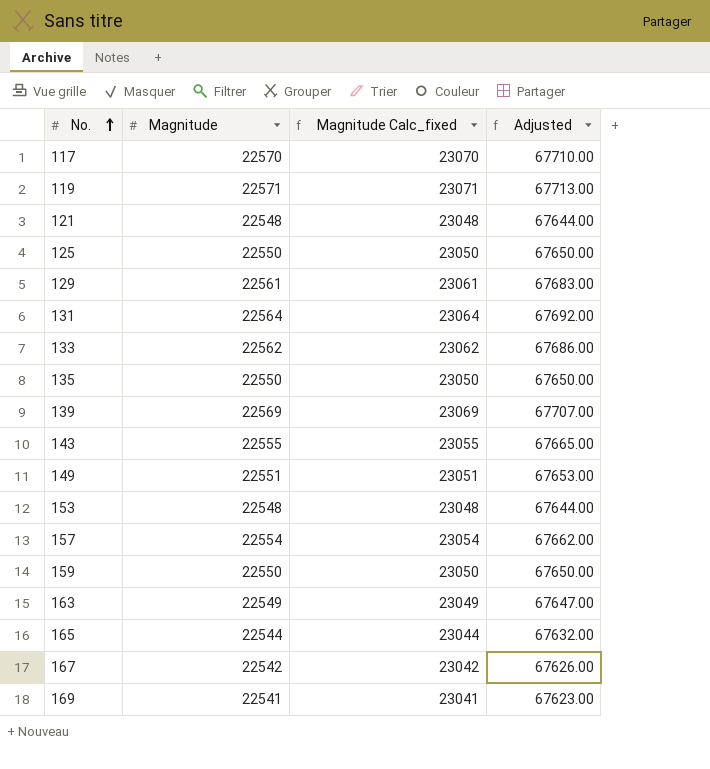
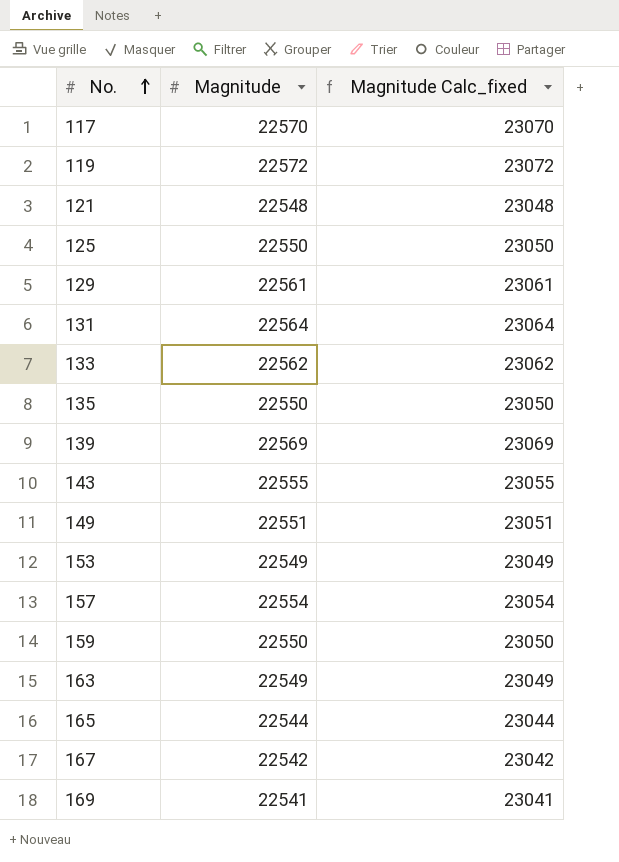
column Adjusted | formula: [Magnitude] * 3 -> none
119 | Magnitude: 22571 -> 22572
119 | Magnitude Calc_fixed: 23071 -> 23072
153 | Magnitude: 22548 -> 22549
153 | Magnitude Calc_fixed: 23048 -> 23049

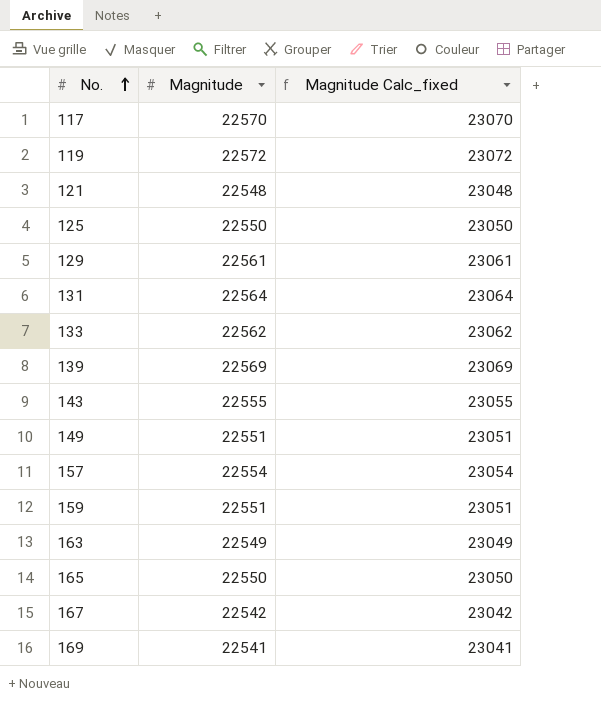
row 135: 22550 | 23050 -> none
row 153: 22549 | 23049 -> none
159 | Magnitude: 22550 -> 22551
159 | Magnitude Calc_fixed: 23050 -> 23051
165 | Magnitude: 22544 -> 22550
165 | Magnitude Calc_fixed: 23044 -> 23050

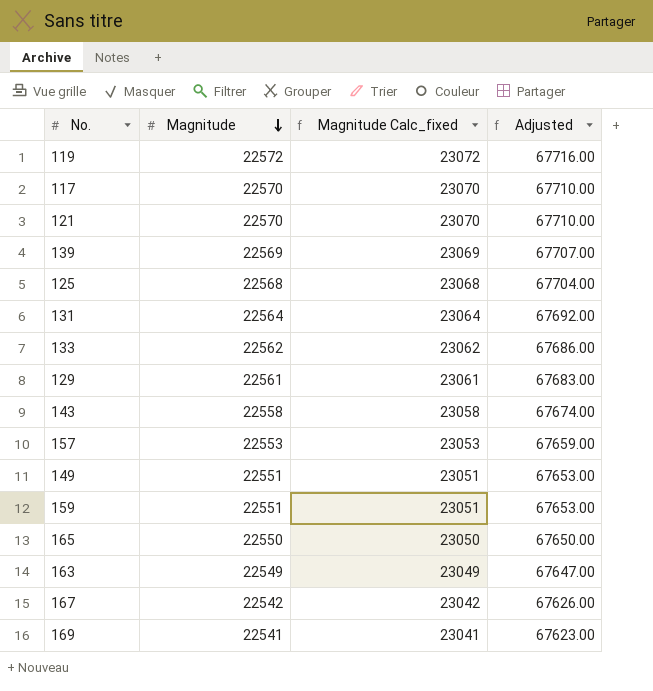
row order: No. ascending -> Magnitude descending
column Adjusted | formula: none -> [Magnitude] * 3
121 | Magnitude: 22548 -> 22570
121 | Magnitude Calc_fixed: 23048 -> 23070
125 | Magnitude: 22550 -> 22568
125 | Magnitude Calc_fixed: 23050 -> 23068
143 | Magnitude: 22555 -> 22558
143 | Magnitude Calc_fixed: 23055 -> 23058
157 | Magnitude: 22554 -> 22553
157 | Magnitude Calc_fixed: 23054 -> 23053

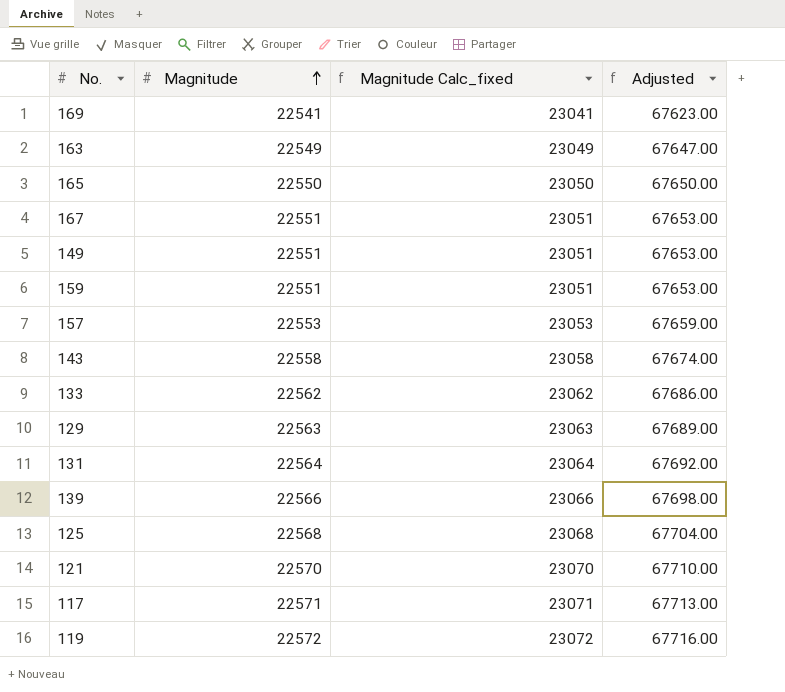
row order: Magnitude descending -> Magnitude ascending
167 | Magnitude: 22542 -> 22551
167 | Magnitude Calc_fixed: 23042 -> 23051
167 | Adjusted: 67626.00 -> 67653.00
129 | Magnitude: 22561 -> 22563
129 | Magnitude Calc_fixed: 23061 -> 23063
129 | Adjusted: 67683.00 -> 67689.00
139 | Magnitude: 22569 -> 22566
139 | Magnitude Calc_fixed: 23069 -> 23066
139 | Adjusted: 67707.00 -> 67698.00
117 | Magnitude: 22570 -> 22571
117 | Magnitude Calc_fixed: 23070 -> 23071
117 | Adjusted: 67710.00 -> 67713.00

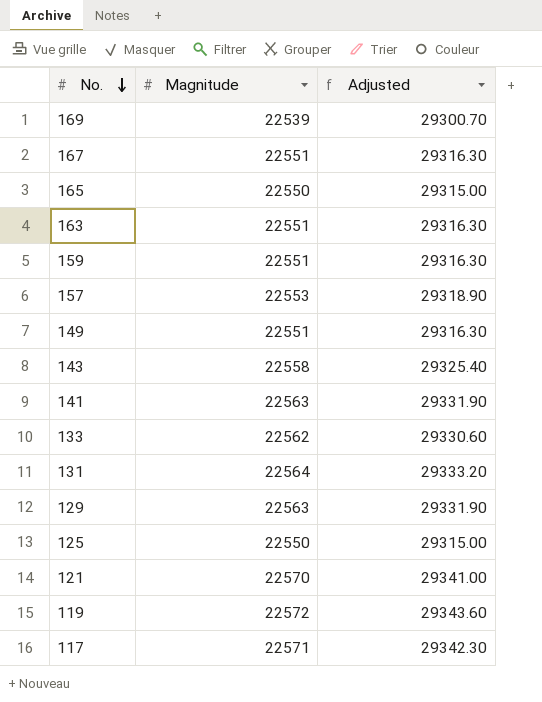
row order: Magnitude ascending -> No. descending
column Magnitude Calc_fixed | formula: [Magnitude] + 500 -> none
column Adjusted | formula: [Magnitude] * 3 -> [Magnitude] * 1.3
row 139: 22566 | 23066 | 67698.00 -> none
169 | Magnitude: 22541 -> 22539
163 | Magnitude: 22549 -> 22551
row 141: none -> 22563 | 29331.90
125 | Magnitude: 22568 -> 22550

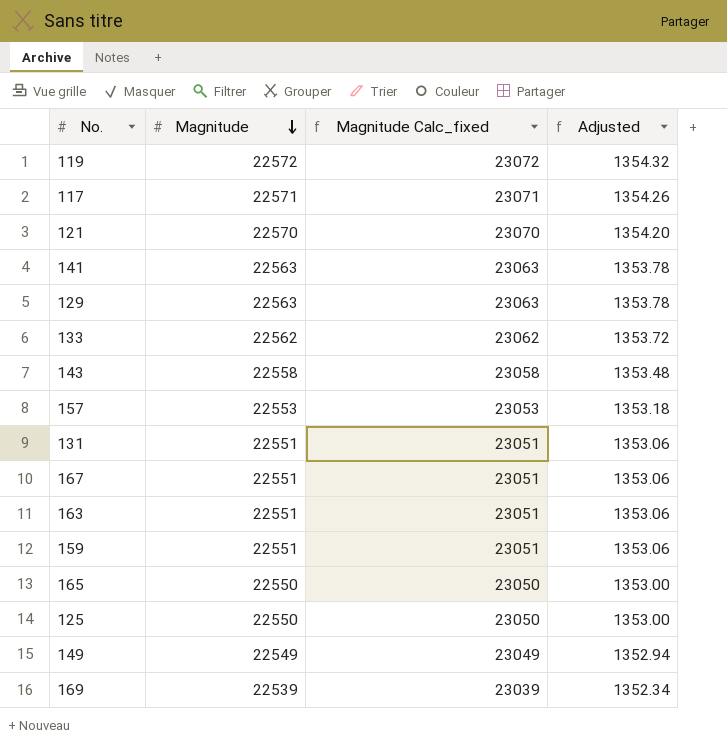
row order: No. descending -> Magnitude descending
column Magnitude Calc_fixed | formula: none -> [Magnitude] + 500
column Adjusted | formula: [Magnitude] * 1.3 -> [Magnitude] * 0.06
131 | Magnitude: 22564 -> 22551
149 | Magnitude: 22551 -> 22549

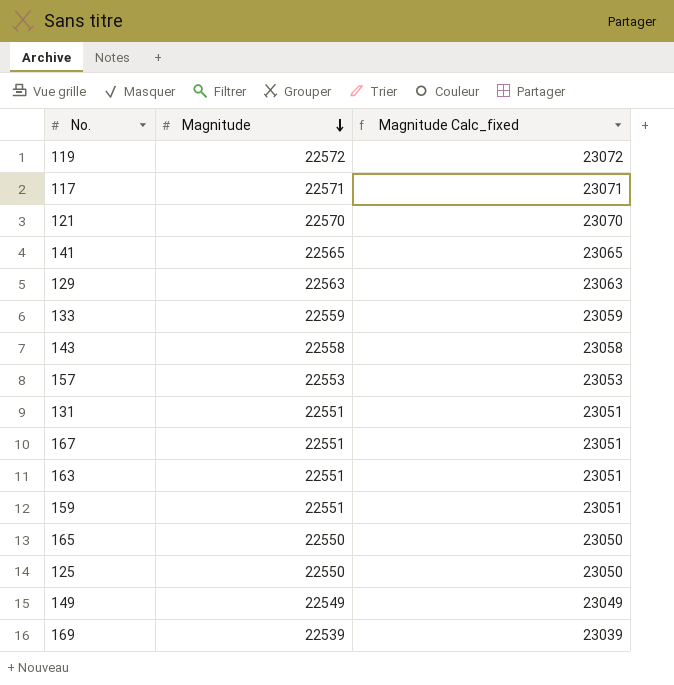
column Adjusted | formula: [Magnitude] * 0.06 -> none
141 | Magnitude: 22563 -> 22565
141 | Magnitude Calc_fixed: 23063 -> 23065
133 | Magnitude: 22562 -> 22559
133 | Magnitude Calc_fixed: 23062 -> 23059

